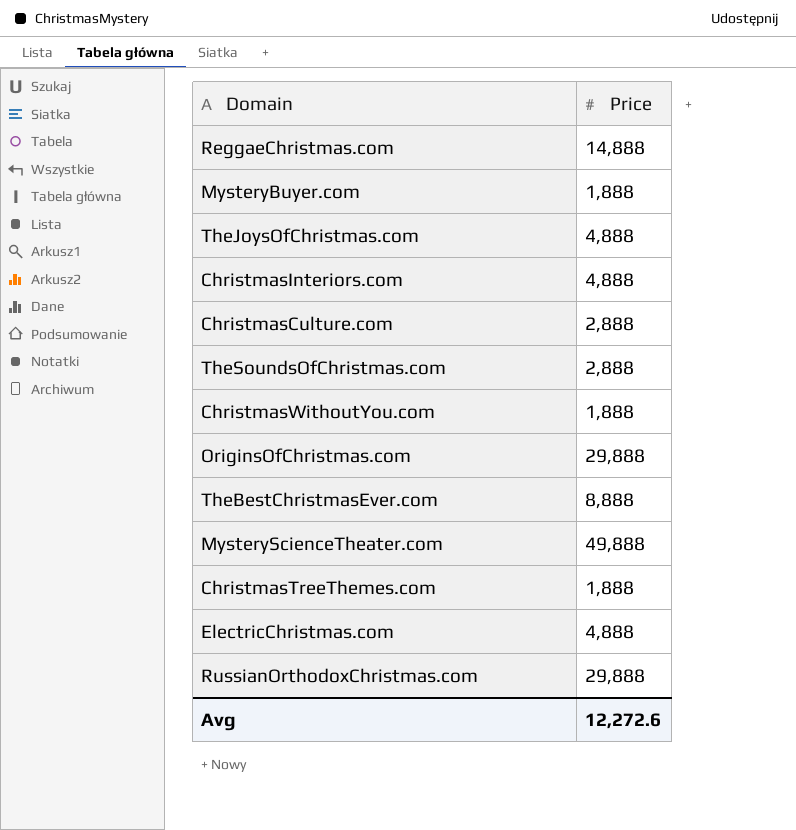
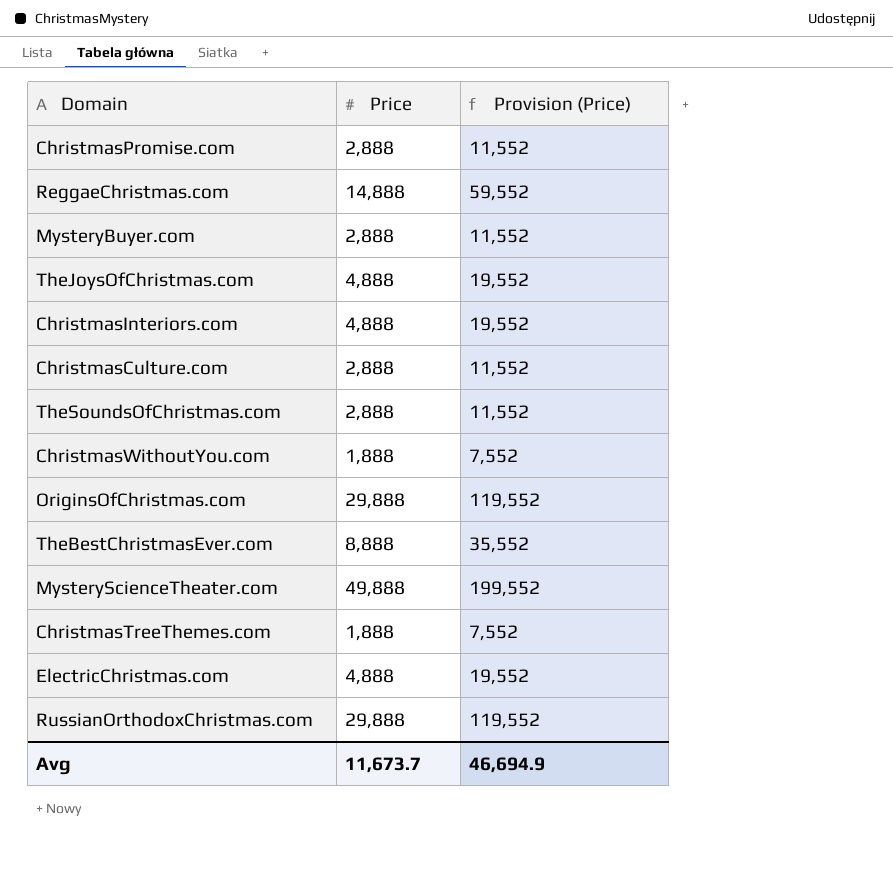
column Provision (Price) | formula: none -> [Price] * 4
row ChristmasPromise.com: none -> 2,888 | 11,552
MysteryBuyer.com | Price: 1,888 -> 2,888
Avg | Price: 12,272.6 -> 11,673.7

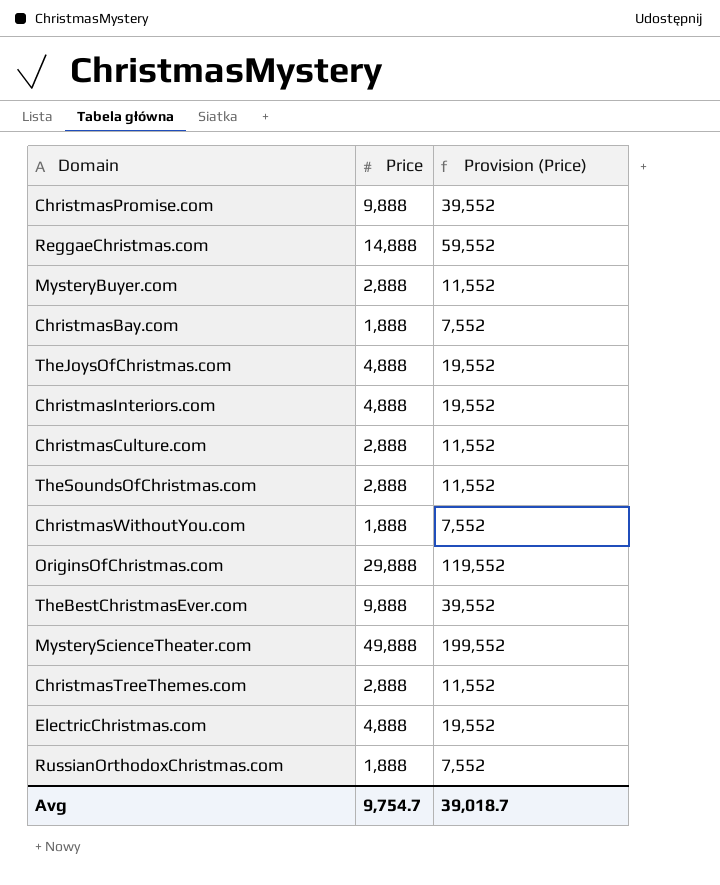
ChristmasPromise.com | Price: 2,888 -> 9,888
ChristmasPromise.com | Provision (Price): 11,552 -> 39,552
row ChristmasBay.com: none -> 1,888 | 7,552
TheBestChristmasEver.com | Price: 8,888 -> 9,888
TheBestChristmasEver.com | Provision (Price): 35,552 -> 39,552
ChristmasTreeThemes.com | Price: 1,888 -> 2,888
ChristmasTreeThemes.com | Provision (Price): 7,552 -> 11,552
RussianOrthodoxChristmas.com | Price: 29,888 -> 1,888
RussianOrthodoxChristmas.com | Provision (Price): 119,552 -> 7,552
Avg | Price: 11,673.7 -> 9,754.7
Avg | Provision (Price): 46,694.9 -> 39,018.7

